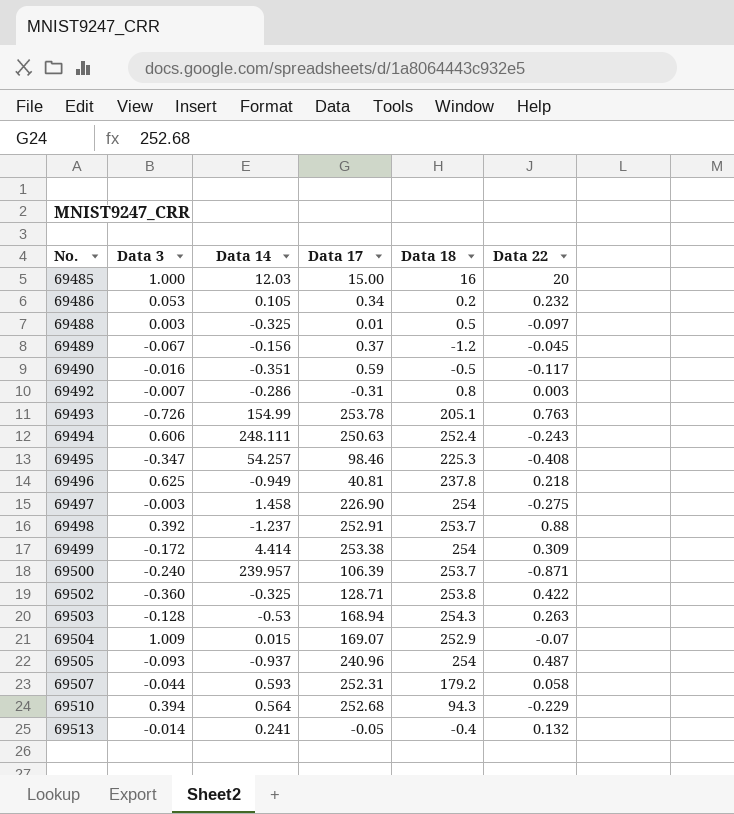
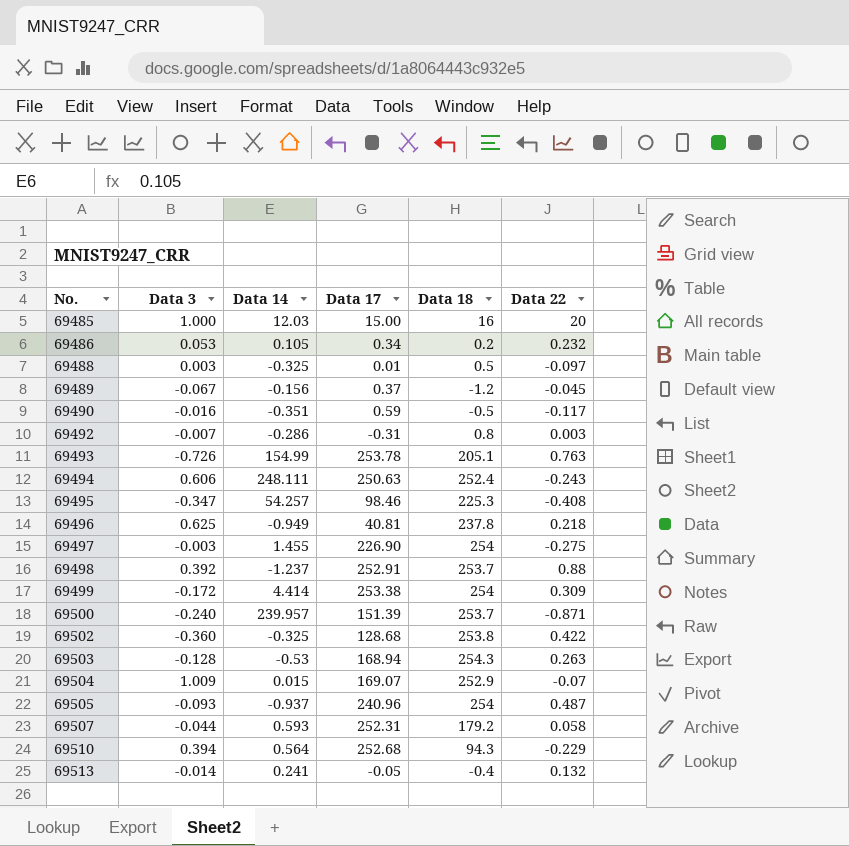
69497 | Data 14: 1.458 -> 1.455
69500 | Data 17: 106.39 -> 151.39
69502 | Data 17: 128.71 -> 128.68

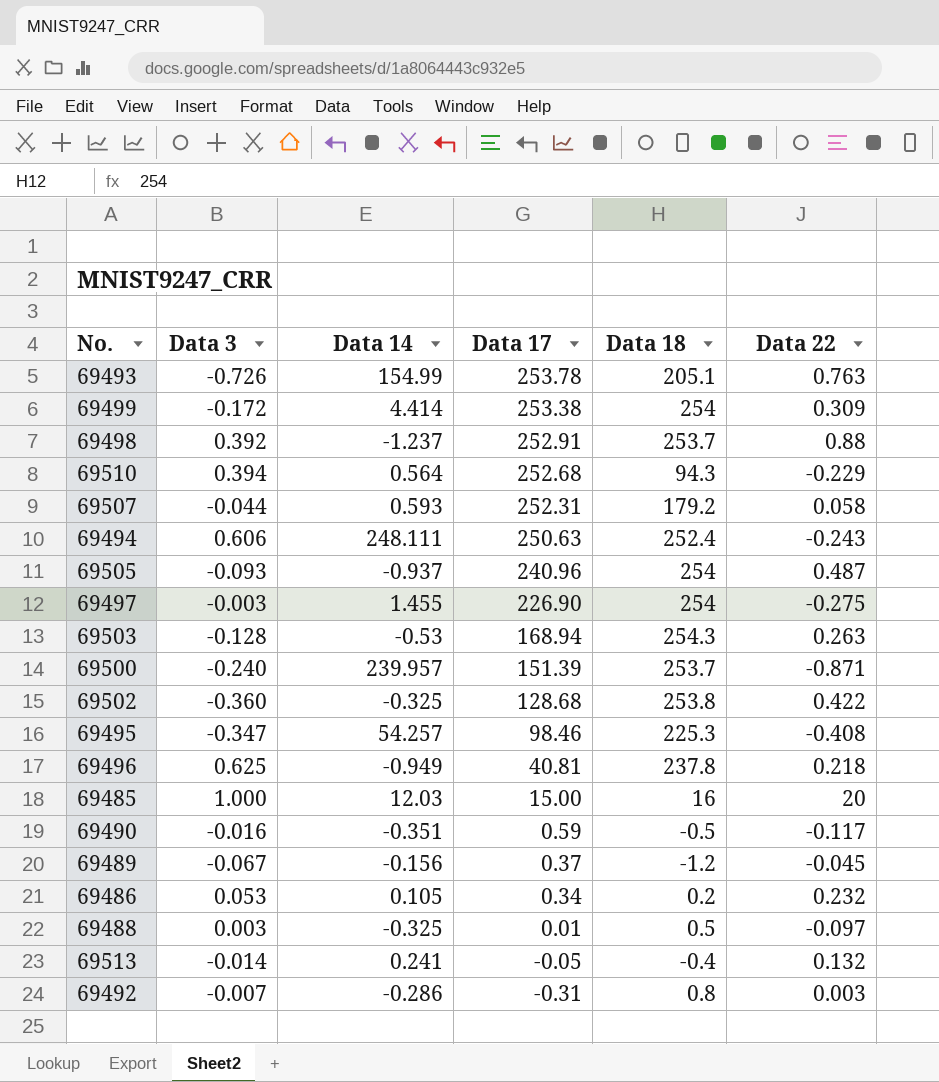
row order: No. ascending -> Data 17 descending
row 69504: 1.009 | 0.015 | 169.07 | 252.9 | -0.07 -> none

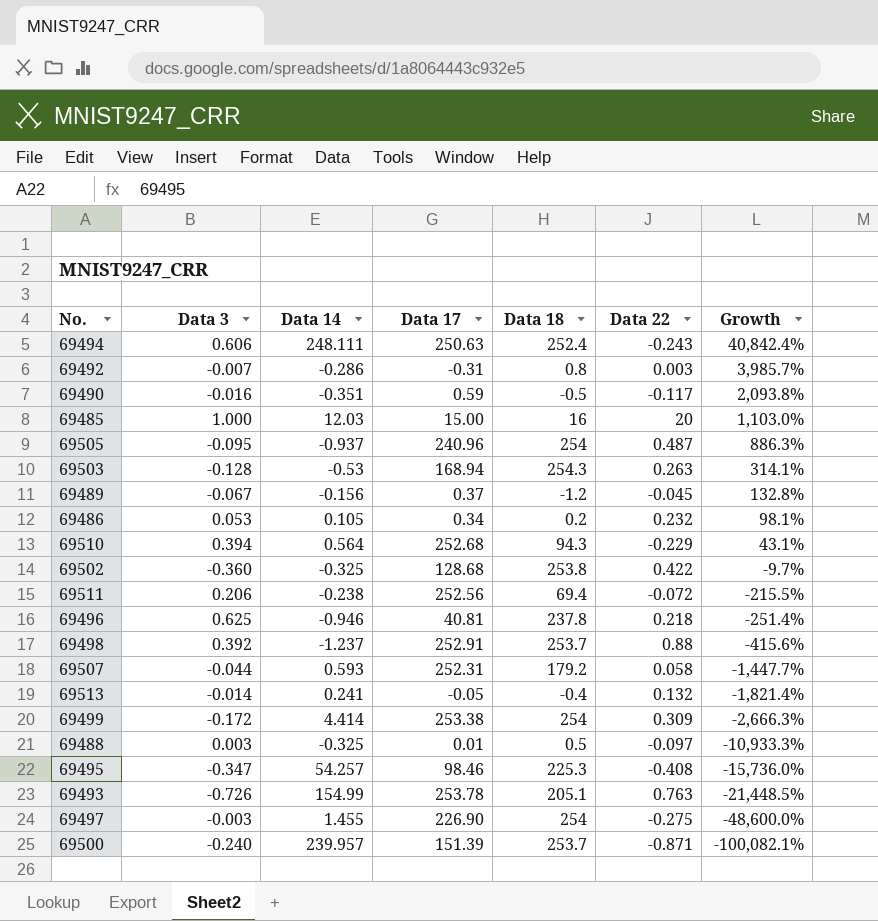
row order: Data 17 descending -> Growth descending
column Growth | formula: none -> ([Data 14] - [Data 3]) / [Data 3]
69505 | Data 3: -0.093 -> -0.095
row 69511: none -> 0.206 | -0.238 | 252.56 | 69.4 | -0.072 | -215.5%
69496 | Data 14: -0.949 -> -0.946

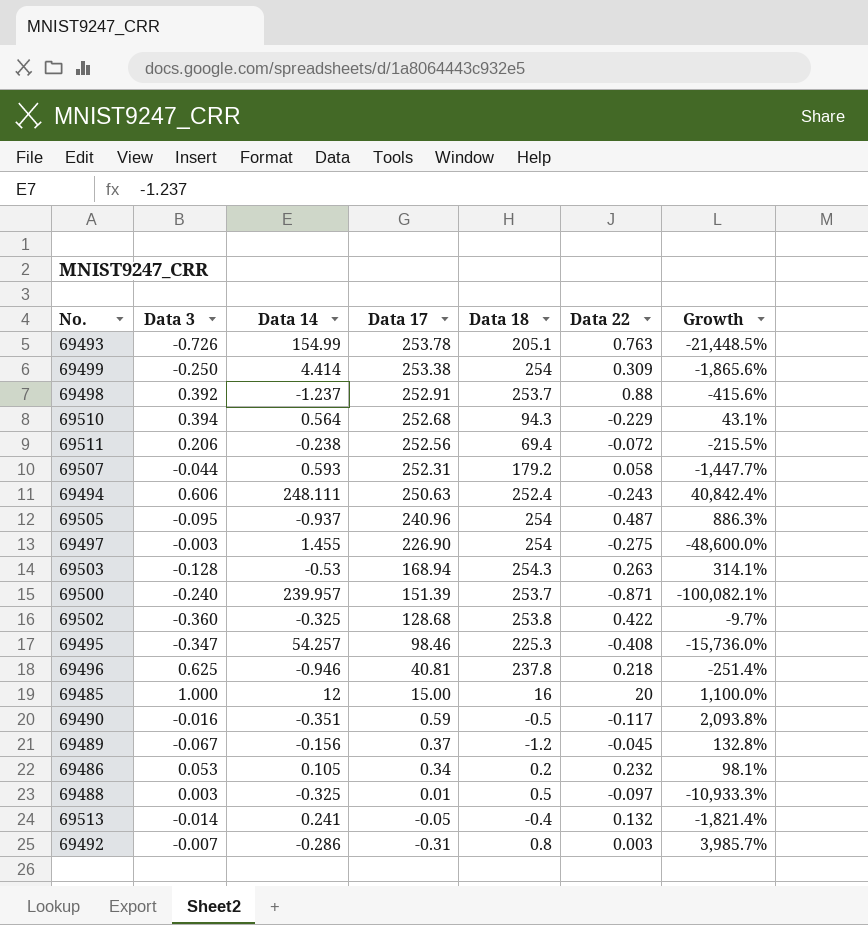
row order: Growth descending -> Data 17 descending
69499 | Data 3: -0.172 -> -0.250
69499 | Growth: -2,666.3% -> -1,865.6%
69485 | Data 14: 12.03 -> 12
69485 | Growth: 1,103.0% -> 1,100.0%

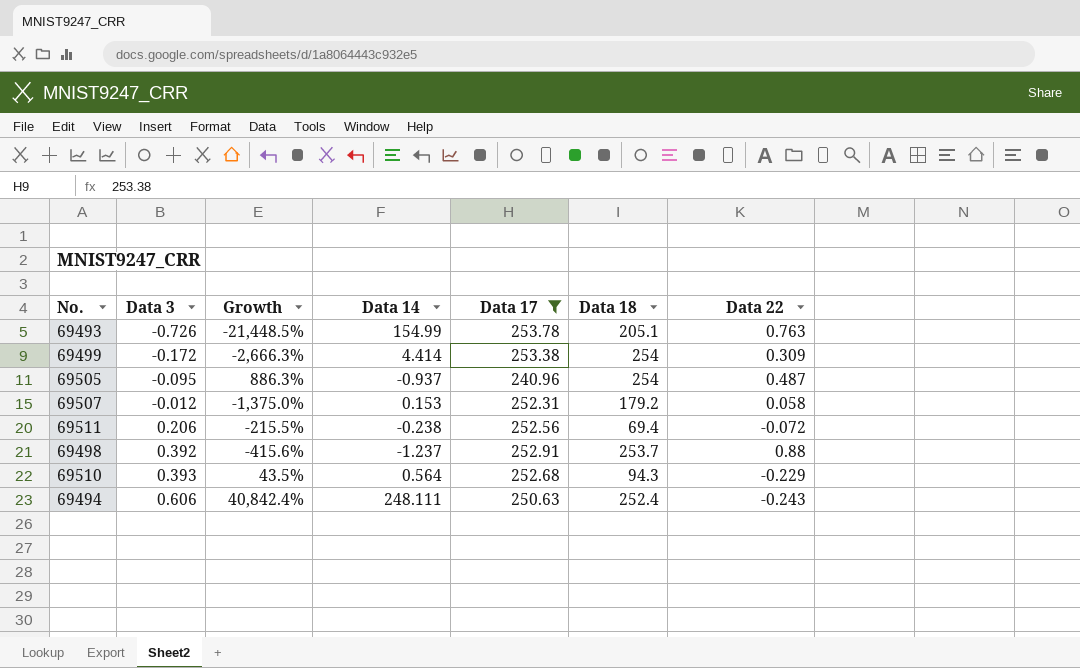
filter: none -> Data 17 >= 240.96
row order: Data 17 descending -> Data 3 ascending
column Growth | position: 7 -> 3
69499 | Data 3: -0.250 -> -0.172
69499 | Growth: -1,865.6% -> -2,666.3%
69507 | Data 3: -0.044 -> -0.012
69507 | Growth: -1,447.7% -> -1,375.0%
69507 | Data 14: 0.593 -> 0.153
69510 | Data 3: 0.394 -> 0.393
69510 | Growth: 43.1% -> 43.5%

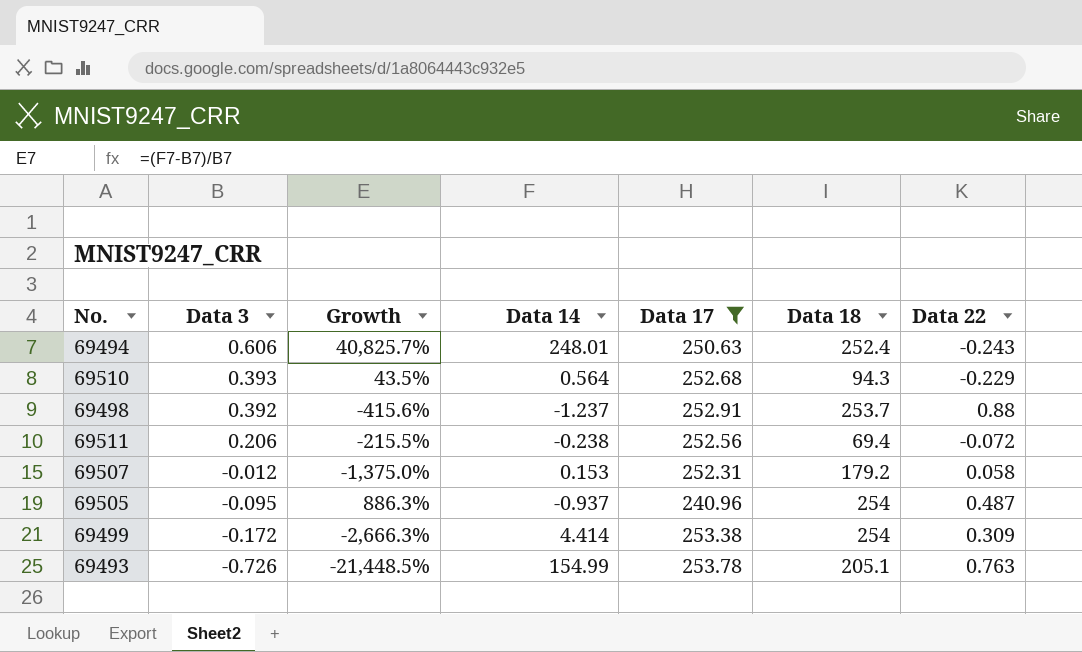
row order: Data 3 ascending -> Data 3 descending
69494 | Growth: 40,842.4% -> 40,825.7%
69494 | Data 14: 248.111 -> 248.01

